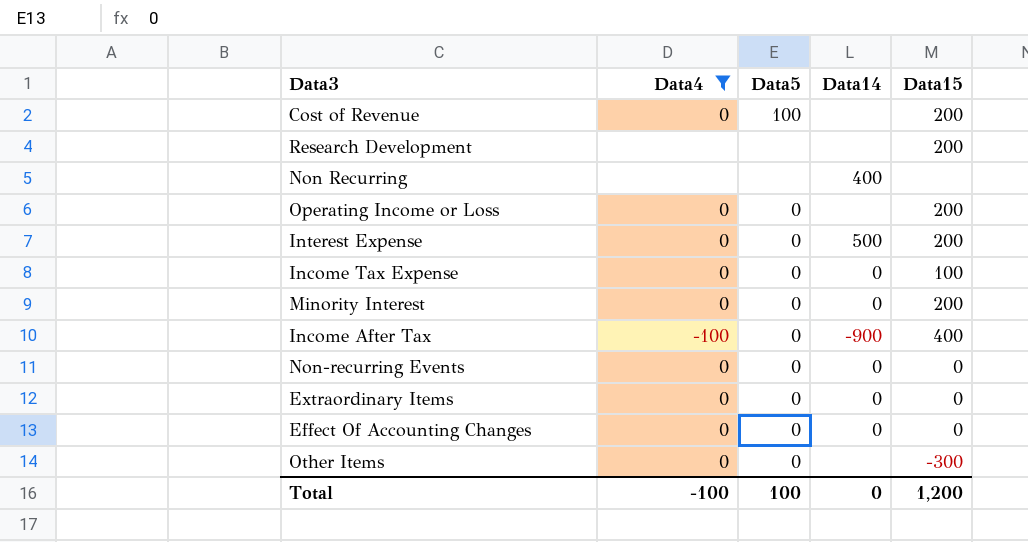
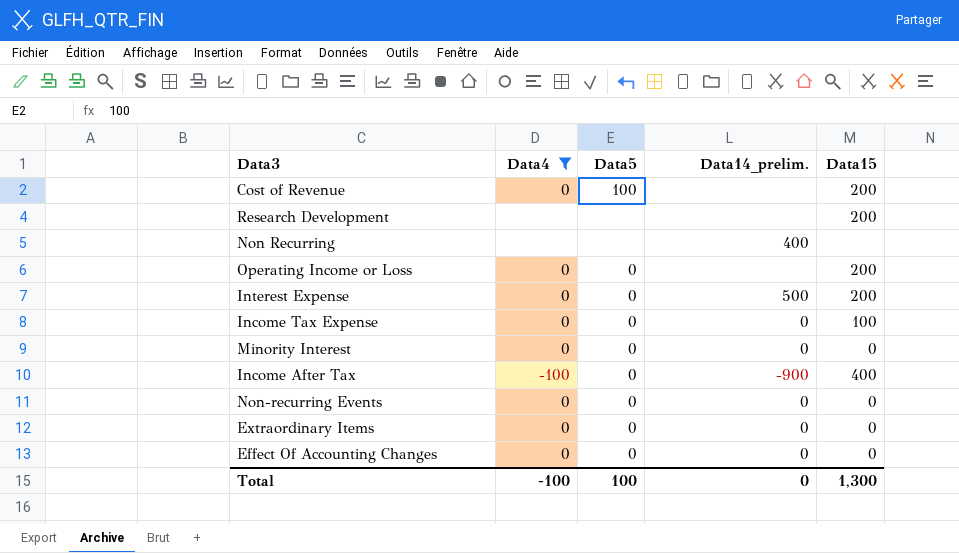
column name: Data14 -> Data14_prelim.
row Other Items: 0 | 0 | none | -300 -> none
Minority Interest | Data15: 200 -> 0
Total | Data15: 1,200 -> 1,300

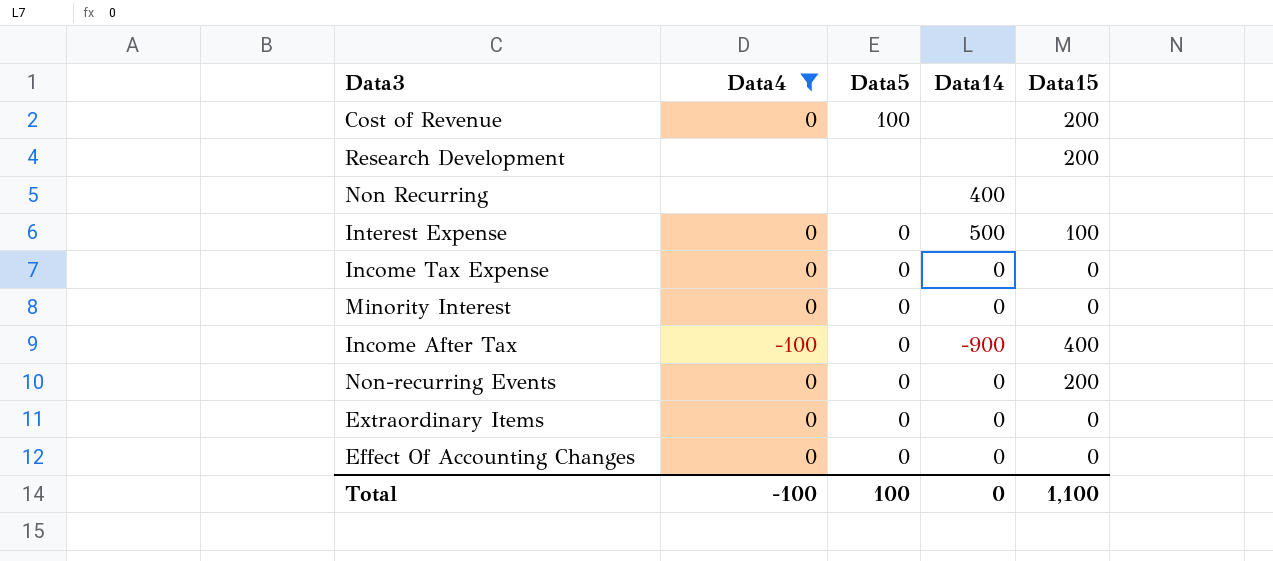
column name: Data14_prelim. -> Data14
row Operating Income or Loss: 0 | 0 | none | 200 -> none
Interest Expense | Data15: 200 -> 100
Income Tax Expense | Data15: 100 -> 0
Non-recurring Events | Data15: 0 -> 200
Total | Data15: 1,300 -> 1,100

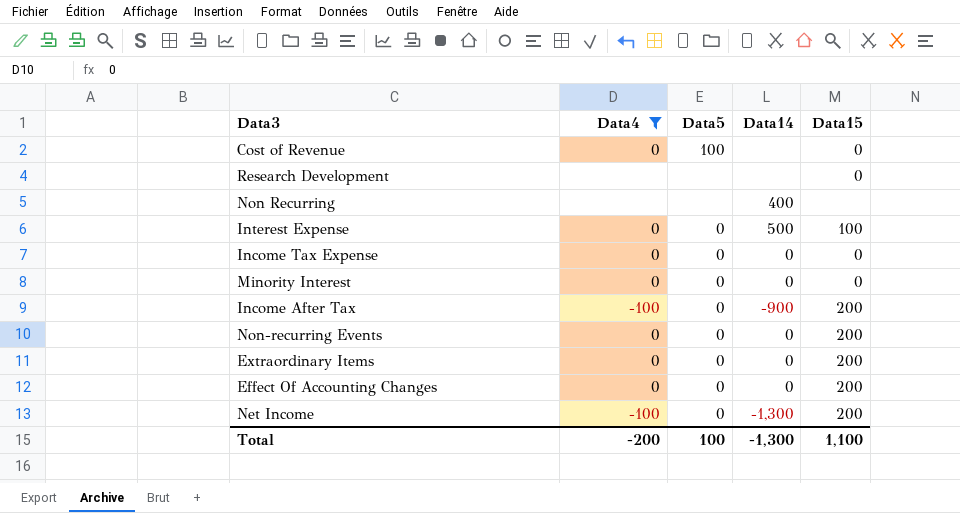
Cost of Revenue | Data15: 200 -> 0
Research Development | Data15: 200 -> 0
Income After Tax | Data15: 400 -> 200
Extraordinary Items | Data15: 0 -> 200
Effect Of Accounting Changes | Data15: 0 -> 200
row Net Income: none -> -100 | 0 | -1,300 | 200
Total | Data4: -100 -> -200
Total | Data14: 0 -> -1,300

